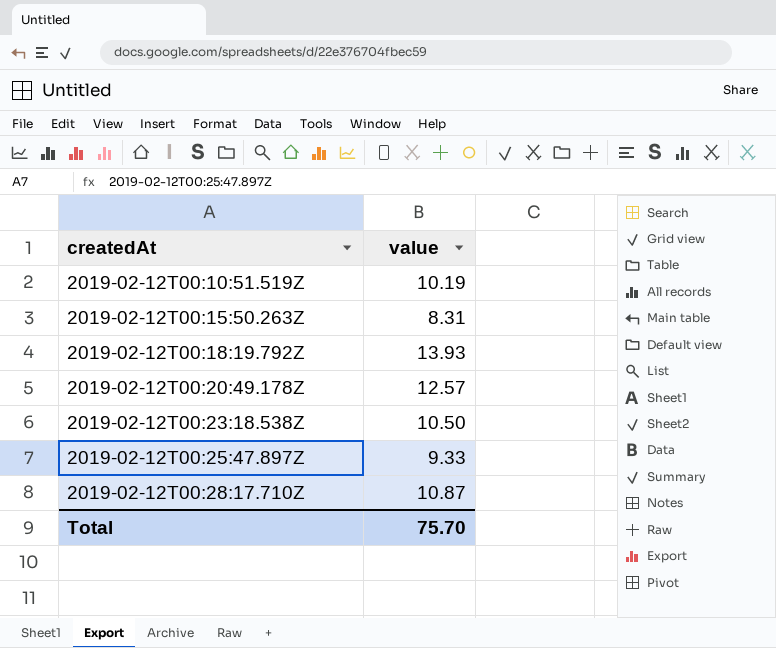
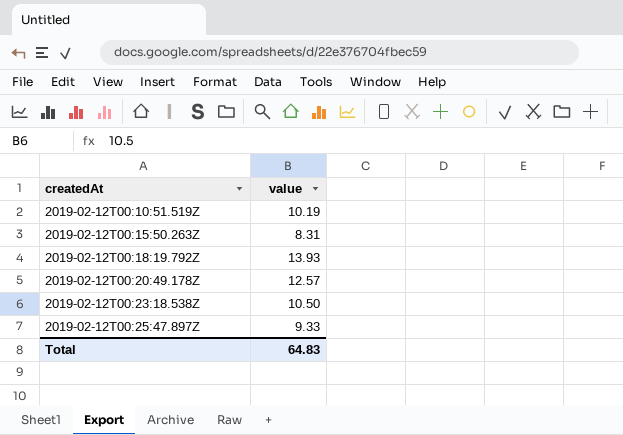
row 2019-02-12T00:28:17.710Z: 10.87 -> none
Total | value: 75.70 -> 64.83

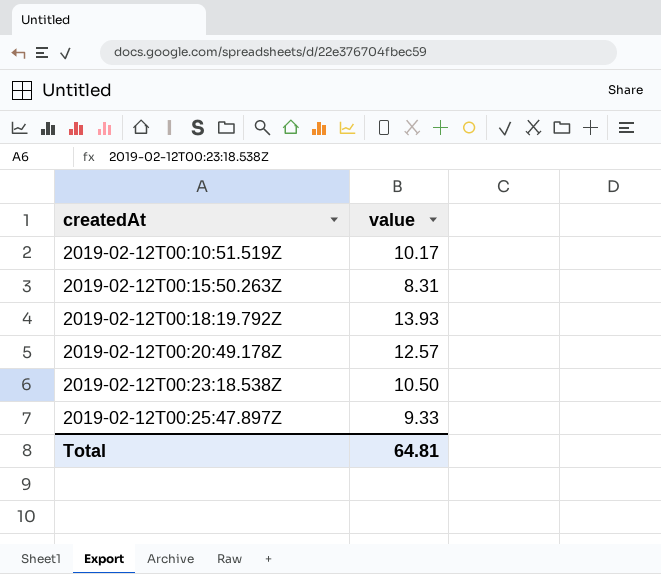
2019-02-12T00:10:51.519Z | value: 10.19 -> 10.17
Total | value: 64.83 -> 64.81

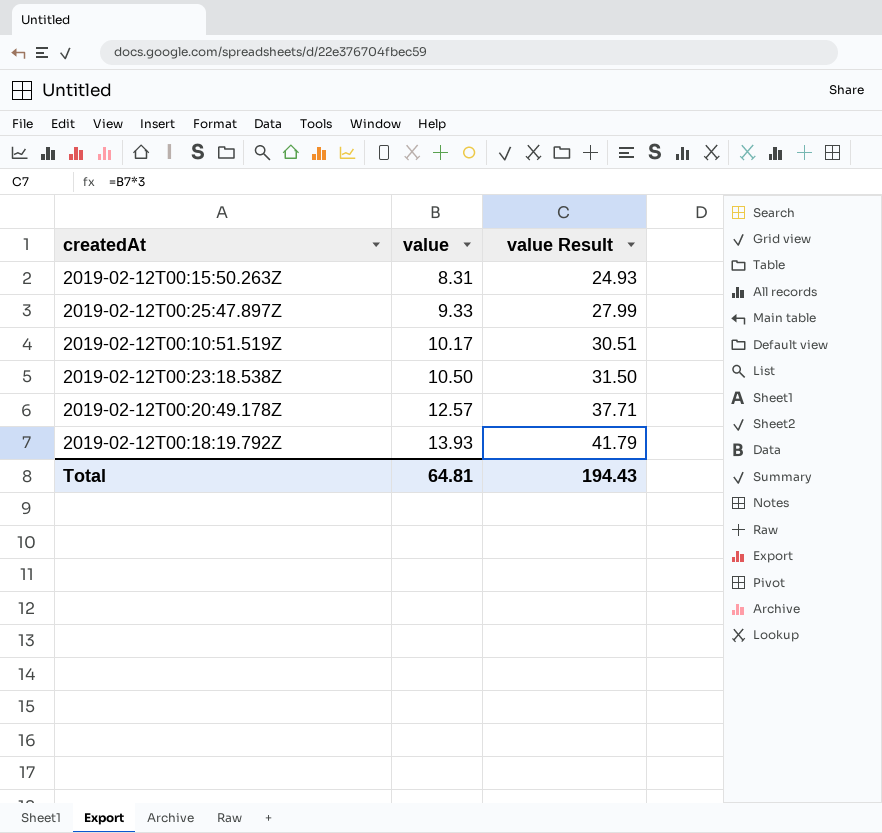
row order: createdAt ascending -> value ascending
column value Result | formula: none -> [value] * 3

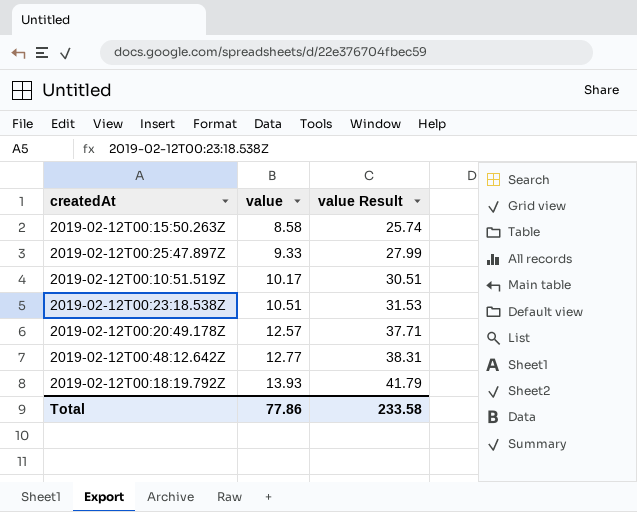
2019-02-12T00:15:50.263Z | value: 8.31 -> 8.58
2019-02-12T00:15:50.263Z | value Result: 24.93 -> 25.74
2019-02-12T00:23:18.538Z | value: 10.50 -> 10.51
2019-02-12T00:23:18.538Z | value Result: 31.50 -> 31.53
row 2019-02-12T00:48:12.642Z: none -> 12.77 | 38.31
Total | value: 64.81 -> 77.86
Total | value Result: 194.43 -> 233.58

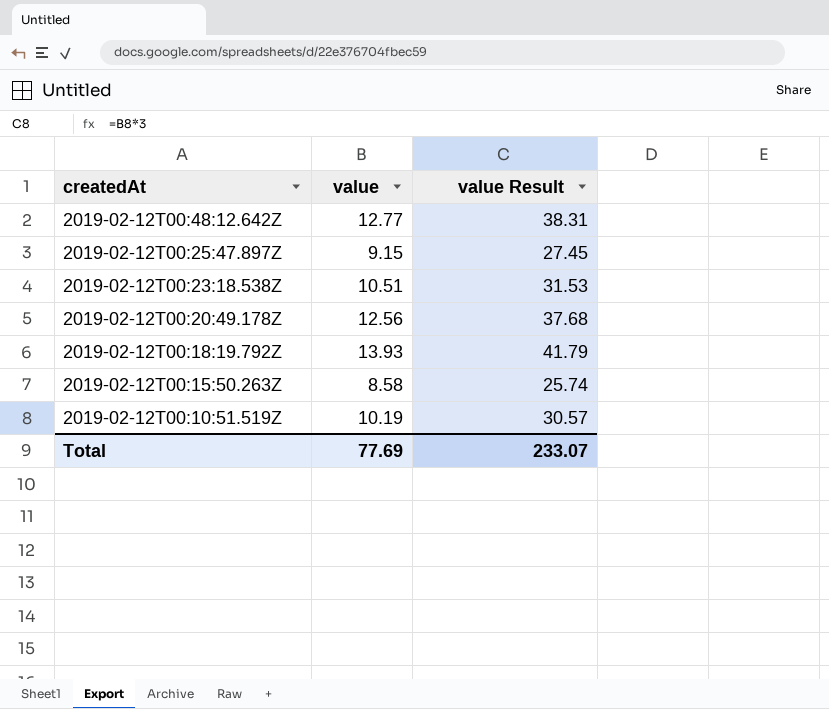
row order: value ascending -> createdAt descending
2019-02-12T00:25:47.897Z | value: 9.33 -> 9.15
2019-02-12T00:25:47.897Z | value Result: 27.99 -> 27.45
2019-02-12T00:20:49.178Z | value: 12.57 -> 12.56
2019-02-12T00:20:49.178Z | value Result: 37.71 -> 37.68
2019-02-12T00:10:51.519Z | value: 10.17 -> 10.19
2019-02-12T00:10:51.519Z | value Result: 30.51 -> 30.57
Total | value: 77.86 -> 77.69
Total | value Result: 233.58 -> 233.07

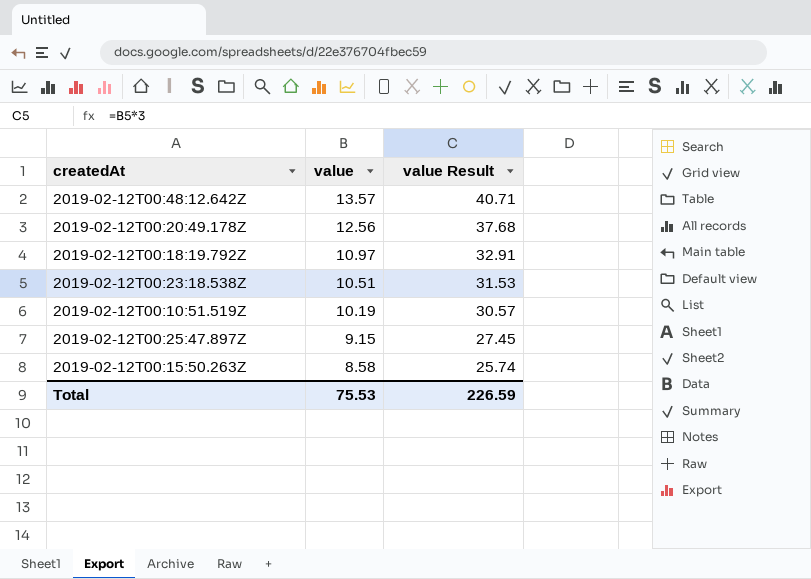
row order: createdAt descending -> value descending
2019-02-12T00:48:12.642Z | value: 12.77 -> 13.57
2019-02-12T00:48:12.642Z | value Result: 38.31 -> 40.71
2019-02-12T00:18:19.792Z | value: 13.93 -> 10.97
2019-02-12T00:18:19.792Z | value Result: 41.79 -> 32.91
Total | value: 77.69 -> 75.53
Total | value Result: 233.07 -> 226.59

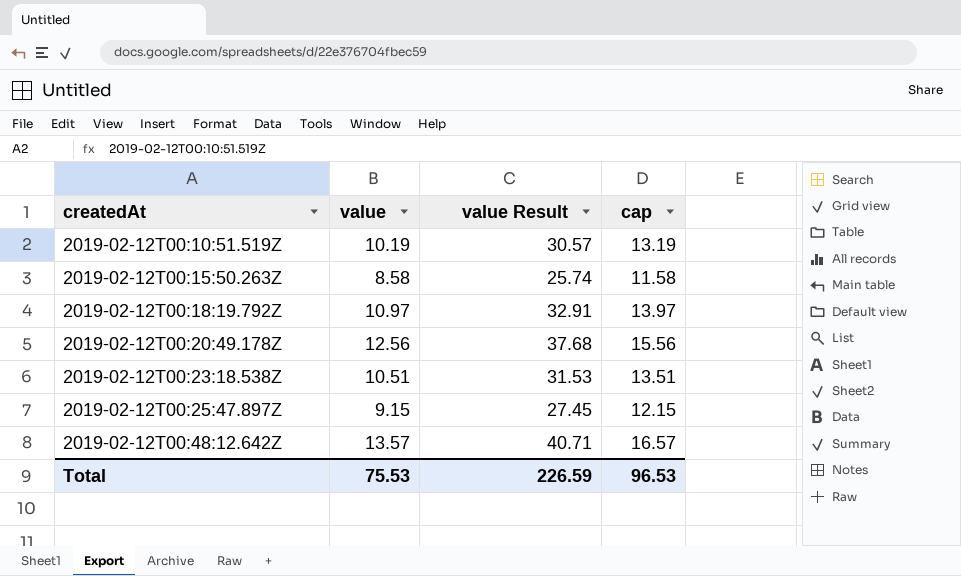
row order: value descending -> createdAt ascending
column cap | formula: none -> [value] + 3

